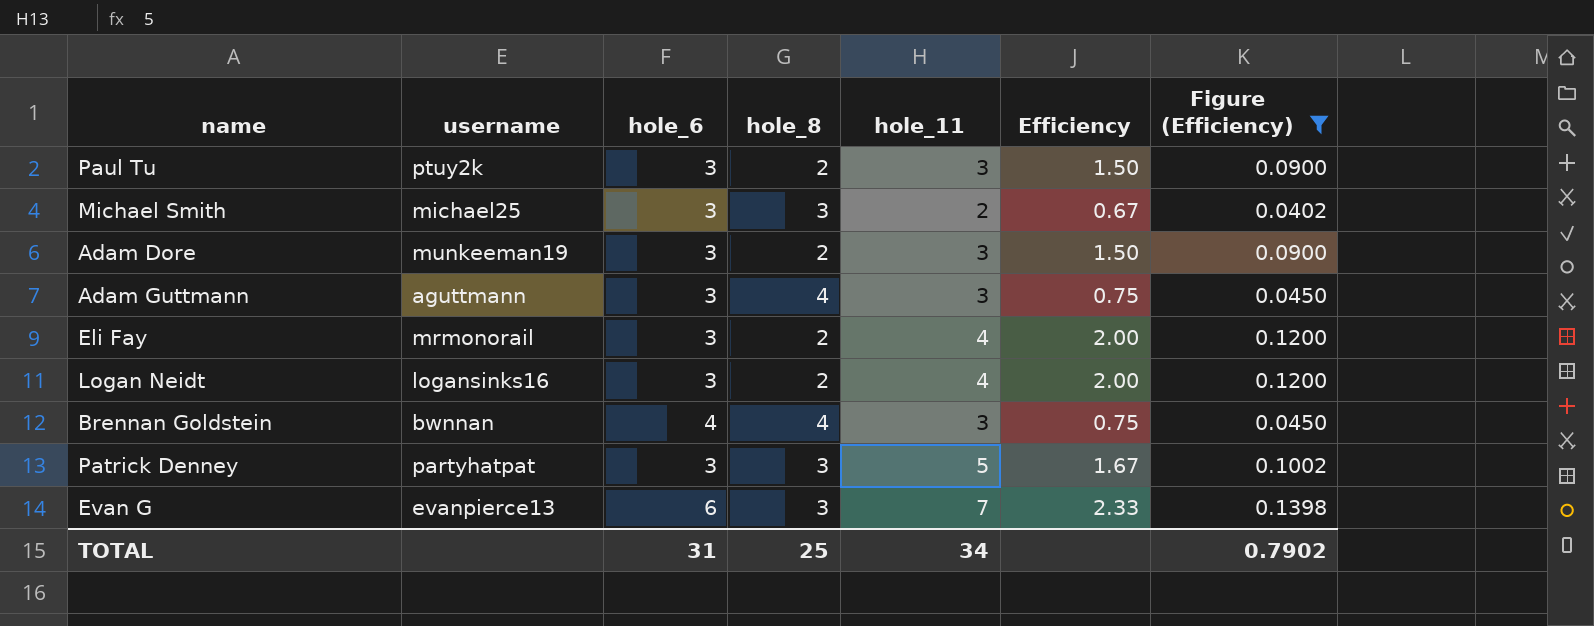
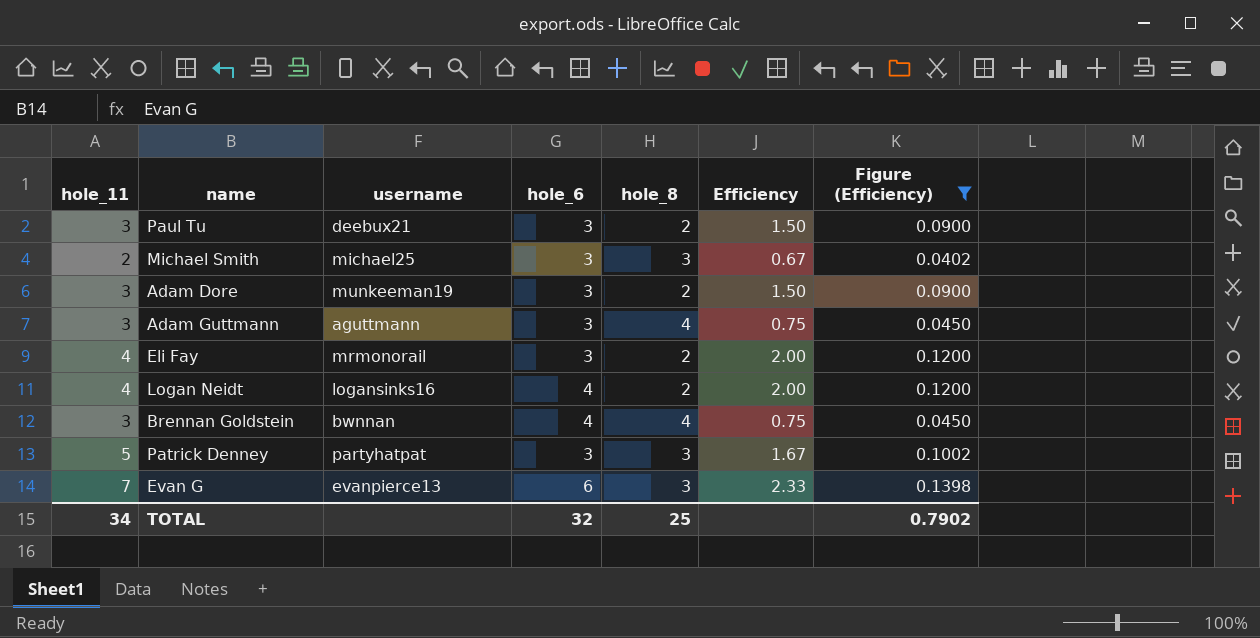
column hole_11 | position: 5 -> 1
Paul Tu | username: ptuy2k -> deebux21
Logan Neidt | hole_6: 3 -> 4
TOTAL | hole_6: 31 -> 32

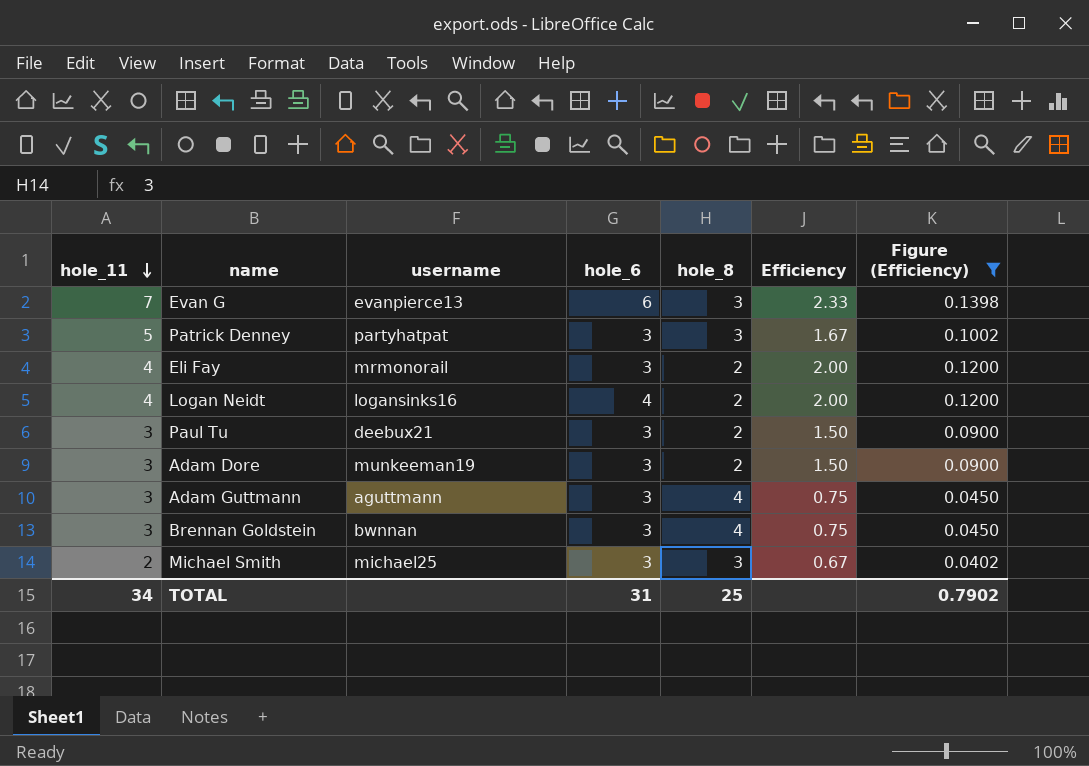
row order: none -> hole_11 descending
Brennan Goldstein | hole_6: 4 -> 3
TOTAL | hole_6: 32 -> 31

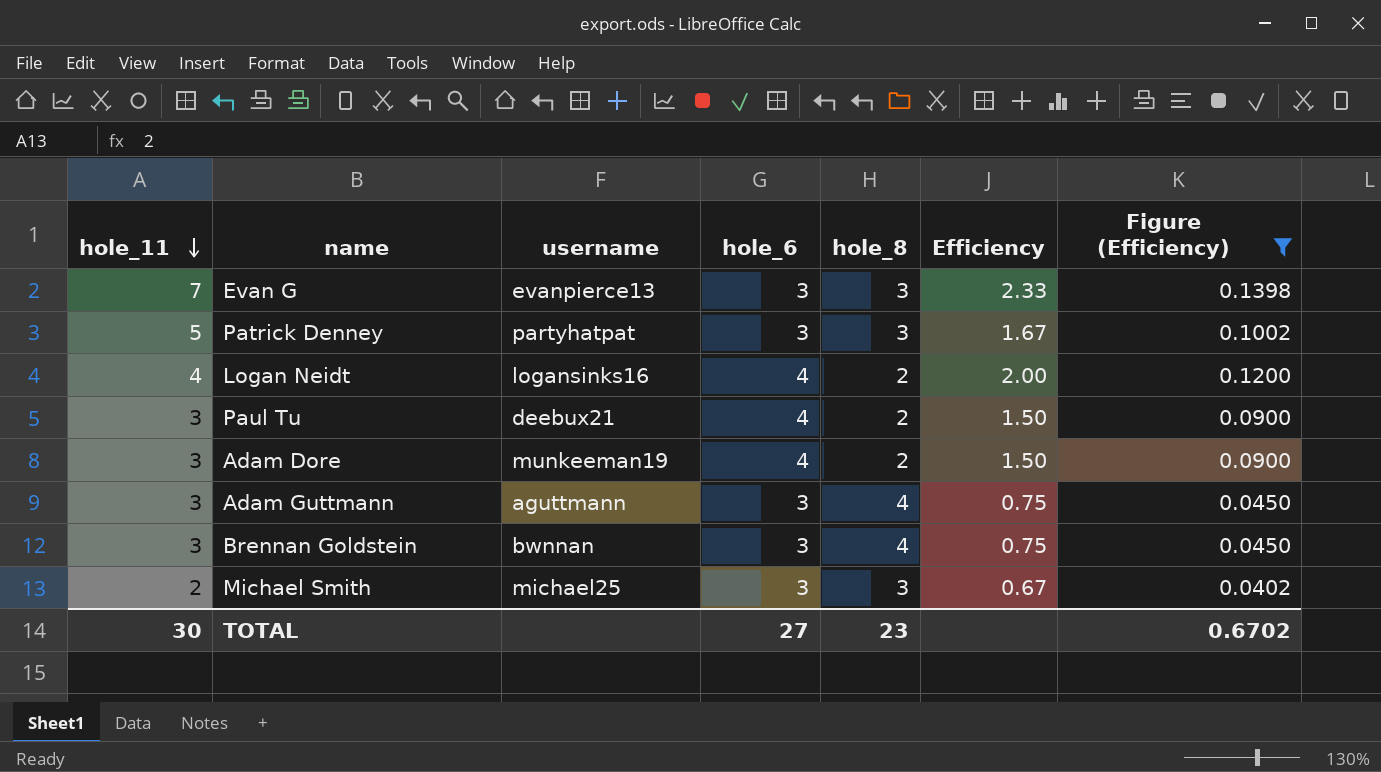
row Eli Fay: 4 | mrmonorail | 3 | 2 | 2.00 | 0.1200 -> none
Evan G | hole_6: 6 -> 3
Paul Tu | hole_6: 3 -> 4
Adam Dore | hole_6: 3 -> 4
TOTAL | hole_11: 34 -> 30
TOTAL | hole_6: 31 -> 27
TOTAL | hole_8: 25 -> 23
TOTAL | Figure (Efficiency): 0.7902 -> 0.6702

